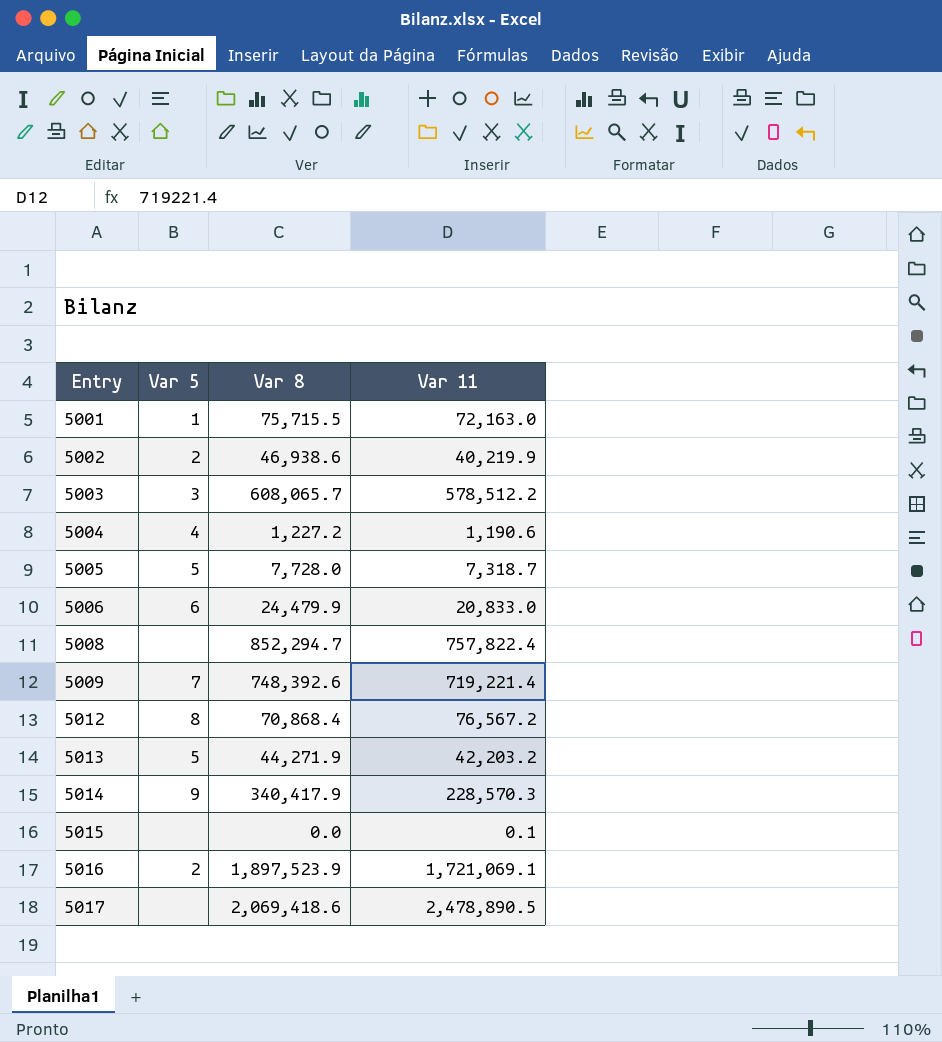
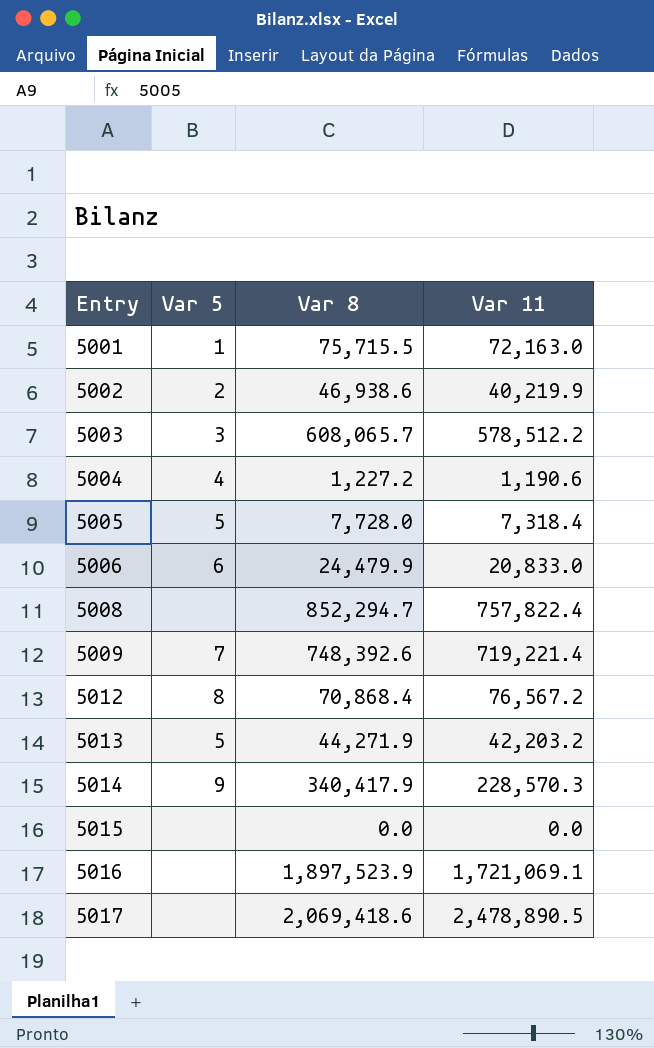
5005 | Var 11: 7,318.7 -> 7,318.4
5015 | Var 11: 0.1 -> 0.0
5016 | Var 5: 2 -> none

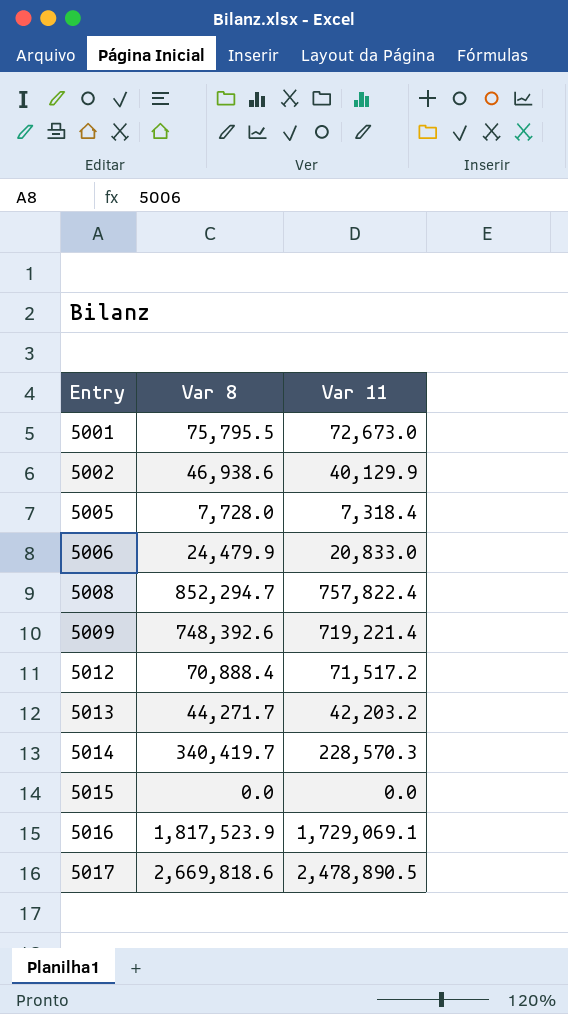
column Var 5 | position: 2 -> none
row 5003: 3 | 608,065.7 | 578,512.2 -> none
row 5004: 4 | 1,227.2 | 1,190.6 -> none
5001 | Var 8: 75,715.5 -> 75,795.5
5001 | Var 11: 72,163.0 -> 72,673.0
5002 | Var 11: 40,219.9 -> 40,129.9
5012 | Var 8: 70,868.4 -> 70,888.4
5012 | Var 11: 76,567.2 -> 71,517.2
5013 | Var 8: 44,271.9 -> 44,271.7
5014 | Var 8: 340,417.9 -> 340,419.7
5016 | Var 8: 1,897,523.9 -> 1,817,523.9
5016 | Var 11: 1,721,069.1 -> 1,729,069.1
5017 | Var 8: 2,069,418.6 -> 2,669,818.6

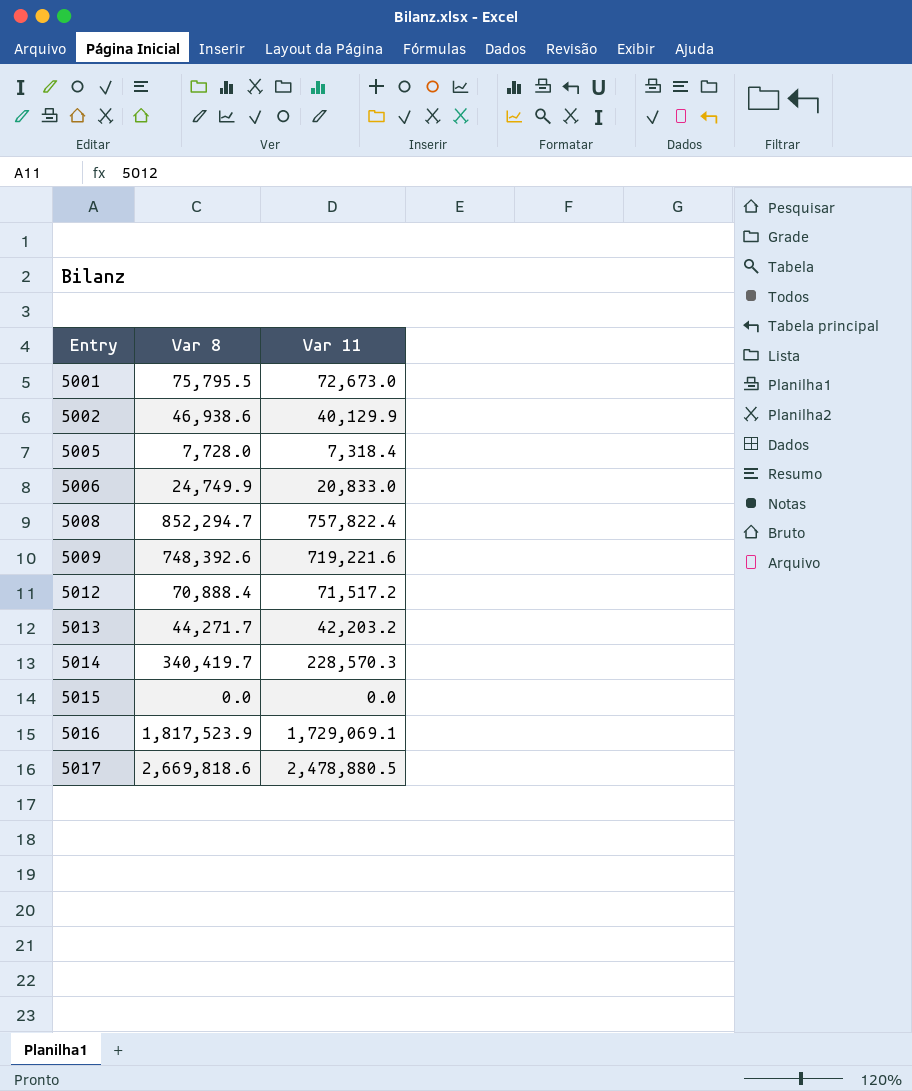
5006 | Var 8: 24,479.9 -> 24,749.9
5009 | Var 11: 719,221.4 -> 719,221.6
5017 | Var 11: 2,478,890.5 -> 2,478,880.5

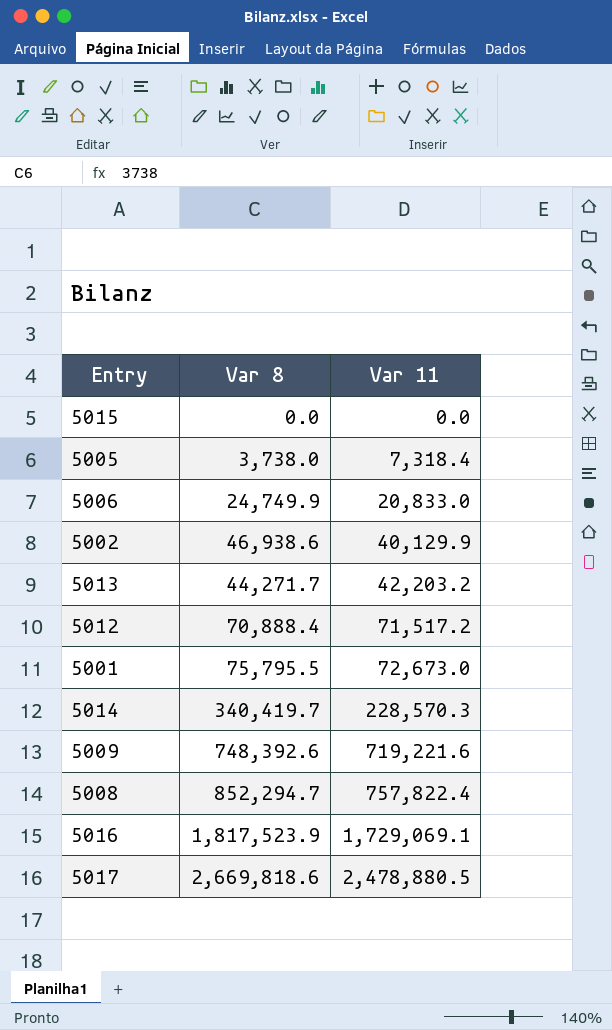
row order: Entry ascending -> Var 11 ascending
5005 | Var 8: 7,728.0 -> 3,738.0

